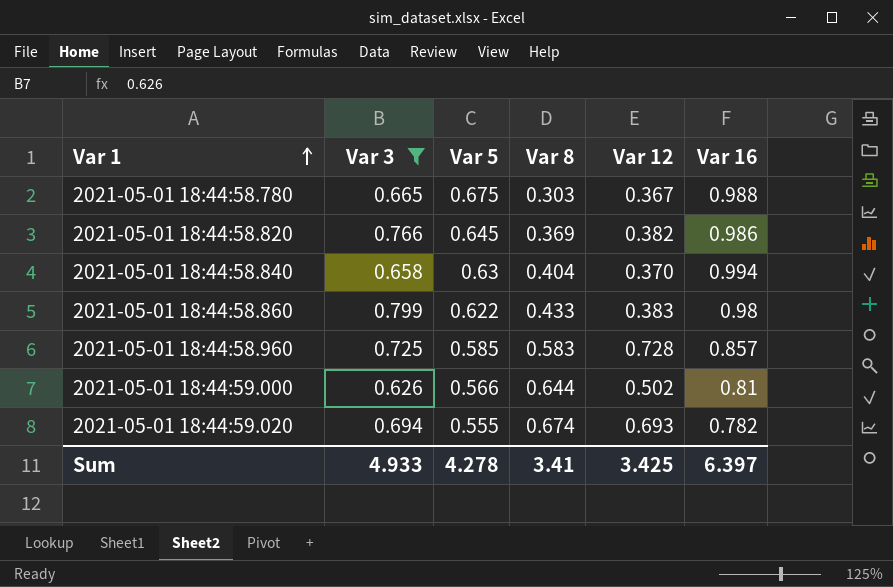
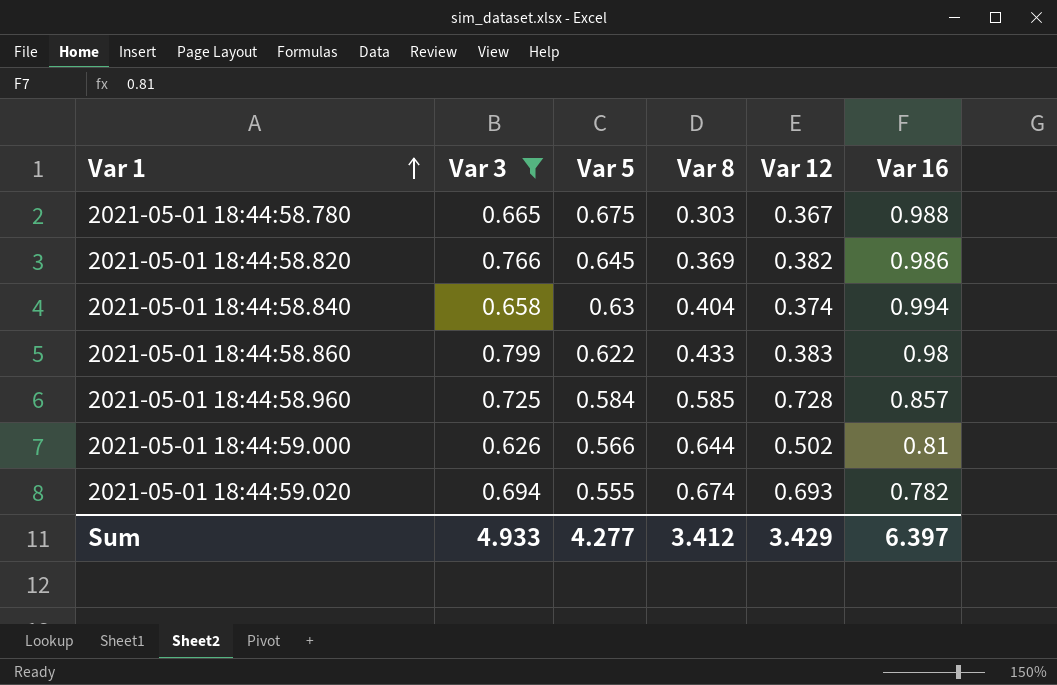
2021-05-01 18:44:58.840 | Var 12: 0.370 -> 0.374
2021-05-01 18:44:58.960 | Var 5: 0.585 -> 0.584
2021-05-01 18:44:58.960 | Var 8: 0.583 -> 0.585
Sum | Var 5: 4.278 -> 4.277
Sum | Var 8: 3.41 -> 3.412
Sum | Var 12: 3.425 -> 3.429

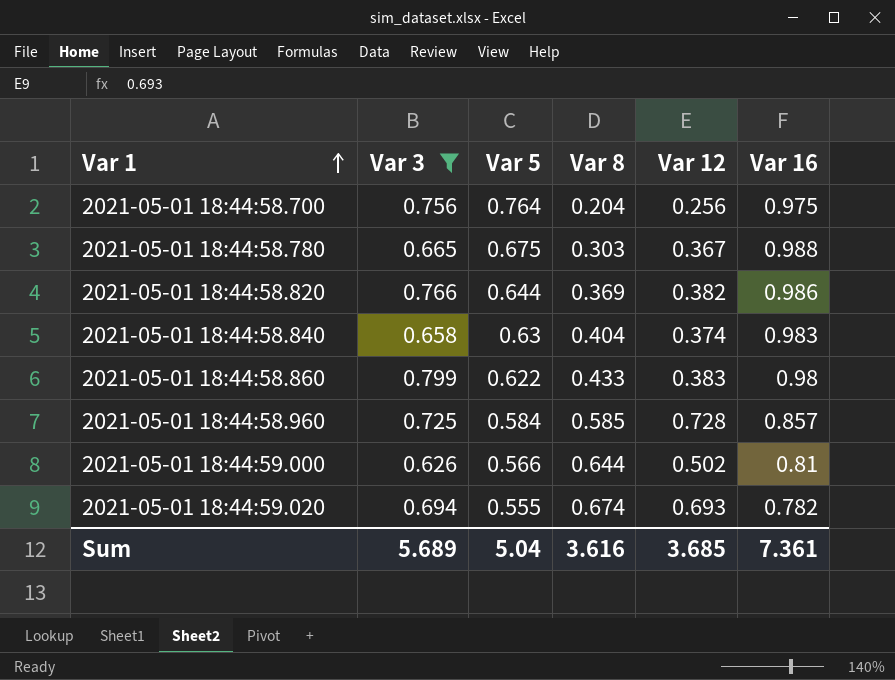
row 2021-05-01 18:44:58.700: none -> 0.756 | 0.764 | 0.204 | 0.256 | 0.975
2021-05-01 18:44:58.820 | Var 5: 0.645 -> 0.644
2021-05-01 18:44:58.840 | Var 16: 0.994 -> 0.983
Sum | Var 3: 4.933 -> 5.689
Sum | Var 5: 4.277 -> 5.04
Sum | Var 8: 3.412 -> 3.616
Sum | Var 12: 3.429 -> 3.685
Sum | Var 16: 6.397 -> 7.361

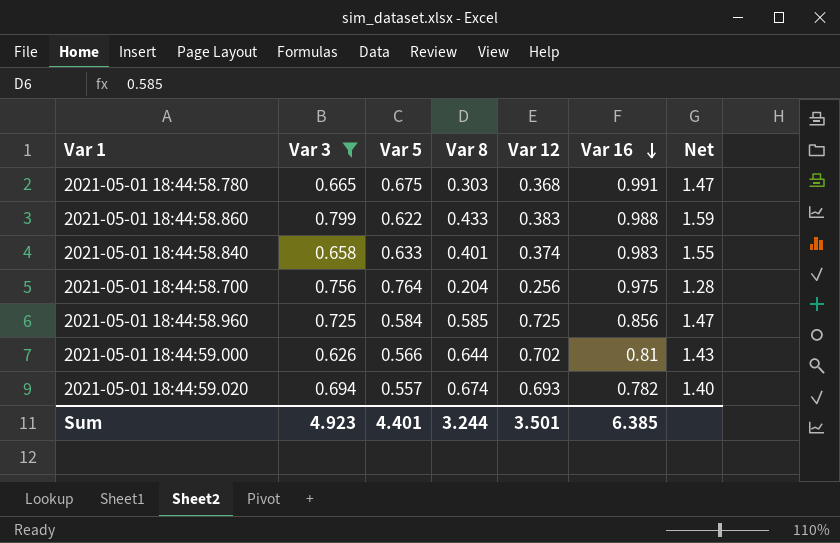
row order: Var 1 ascending -> Var 16 descending
column Net | formula: none -> [Var 16] / [Var 5]
row 2021-05-01 18:44:58.820: 0.766 | 0.644 | 0.369 | 0.382 | 0.986 -> none
2021-05-01 18:44:58.780 | Var 12: 0.367 -> 0.368
2021-05-01 18:44:58.780 | Var 16: 0.988 -> 0.991
2021-05-01 18:44:58.860 | Var 16: 0.98 -> 0.988
2021-05-01 18:44:58.840 | Var 5: 0.63 -> 0.633
2021-05-01 18:44:58.840 | Var 8: 0.404 -> 0.401
2021-05-01 18:44:58.960 | Var 12: 0.728 -> 0.725
2021-05-01 18:44:58.960 | Var 16: 0.857 -> 0.856
2021-05-01 18:44:59.000 | Var 12: 0.502 -> 0.702
2021-05-01 18:44:59.020 | Var 5: 0.555 -> 0.557
Sum | Var 3: 5.689 -> 4.923
Sum | Var 5: 5.04 -> 4.401
Sum | Var 8: 3.616 -> 3.244
Sum | Var 12: 3.685 -> 3.501
Sum | Var 16: 7.361 -> 6.385

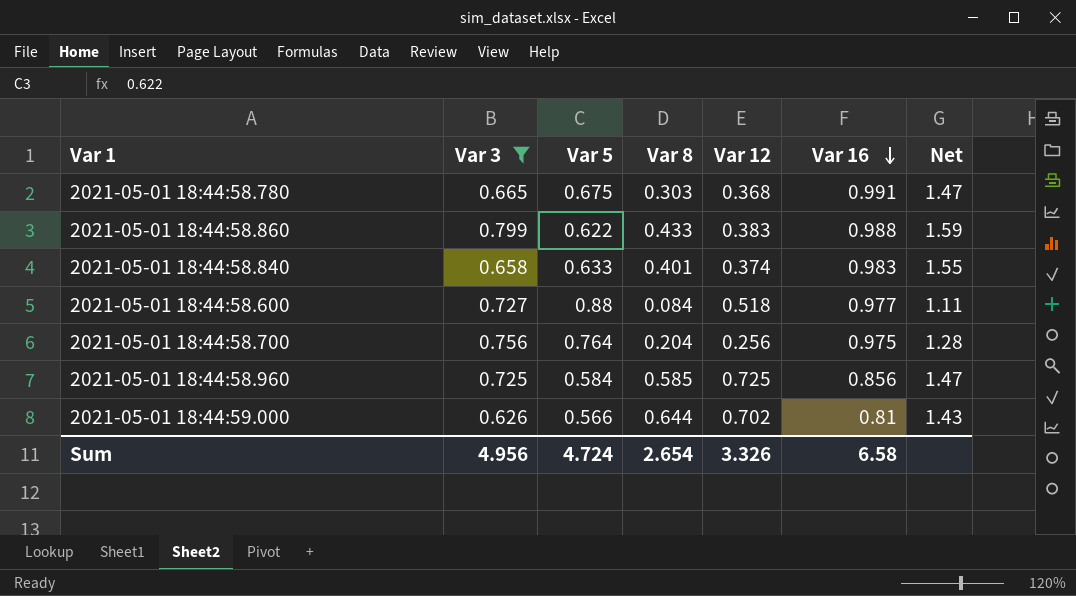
row 2021-05-01 18:44:59.020: 0.694 | 0.557 | 0.674 | 0.693 | 0.782 | 1.40 -> none
row 2021-05-01 18:44:58.600: none -> 0.727 | 0.88 | 0.084 | 0.518 | 0.977 | 1.11
Sum | Var 3: 4.923 -> 4.956
Sum | Var 5: 4.401 -> 4.724
Sum | Var 8: 3.244 -> 2.654
Sum | Var 12: 3.501 -> 3.326
Sum | Var 16: 6.385 -> 6.58

